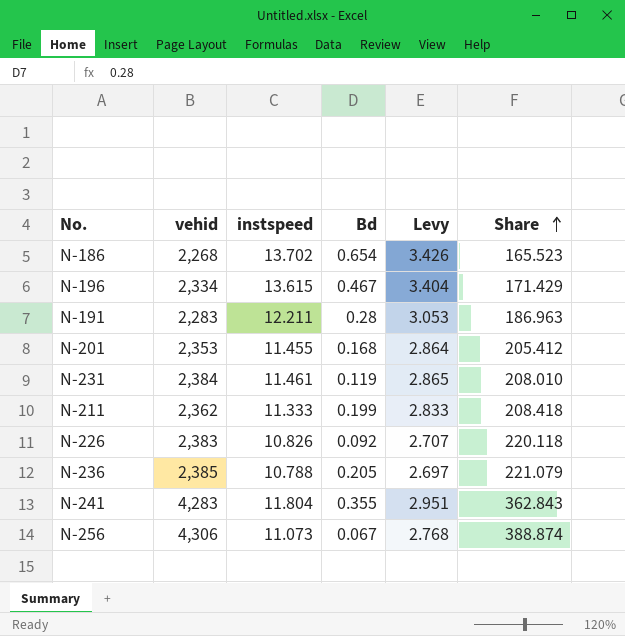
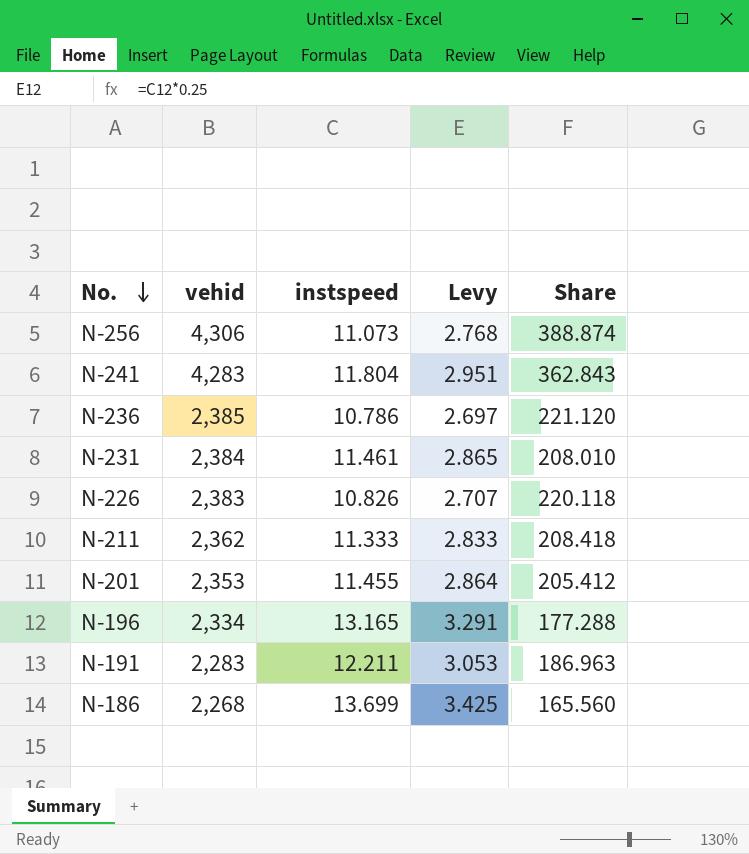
row order: Share ascending -> No. descending
column Bd | position: 4 -> none
N-236 | instspeed: 10.788 -> 10.786
N-236 | Share: 221.079 -> 221.120
N-196 | instspeed: 13.615 -> 13.165
N-196 | Levy: 3.404 -> 3.291
N-196 | Share: 171.429 -> 177.288
N-186 | instspeed: 13.702 -> 13.699
N-186 | Levy: 3.426 -> 3.425
N-186 | Share: 165.523 -> 165.560

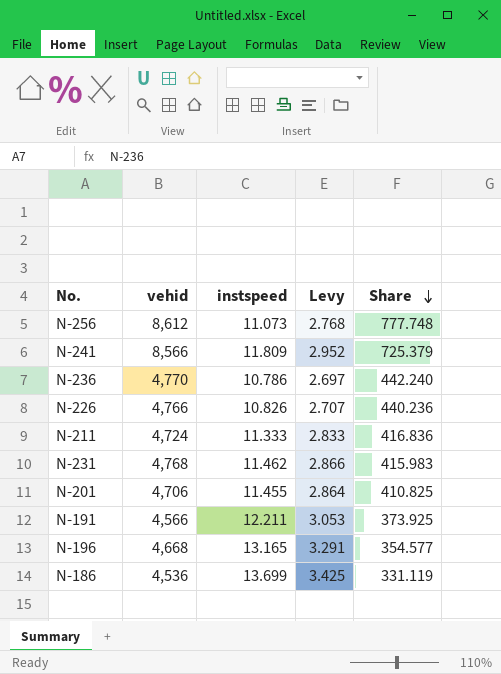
row order: No. descending -> Share descending
N-256 | vehid: 4,306 -> 8,612
N-256 | Share: 388.874 -> 777.748
N-241 | vehid: 4,283 -> 8,566
N-241 | instspeed: 11.804 -> 11.809
N-241 | Levy: 2.951 -> 2.952
N-241 | Share: 362.843 -> 725.379
N-236 | vehid: 2,385 -> 4,770
N-236 | Share: 221.120 -> 442.240
N-226 | vehid: 2,383 -> 4,766
N-226 | Share: 220.118 -> 440.236
N-211 | vehid: 2,362 -> 4,724
N-211 | Share: 208.418 -> 416.836
N-231 | vehid: 2,384 -> 4,768
N-231 | instspeed: 11.461 -> 11.462
N-231 | Levy: 2.865 -> 2.866
N-231 | Share: 208.010 -> 415.983
N-201 | vehid: 2,353 -> 4,706
N-201 | Share: 205.412 -> 410.825
N-191 | vehid: 2,283 -> 4,566
N-191 | Share: 186.963 -> 373.925
N-196 | vehid: 2,334 -> 4,668
N-196 | Share: 177.288 -> 354.577
N-186 | vehid: 2,268 -> 4,536
N-186 | Share: 165.560 -> 331.119

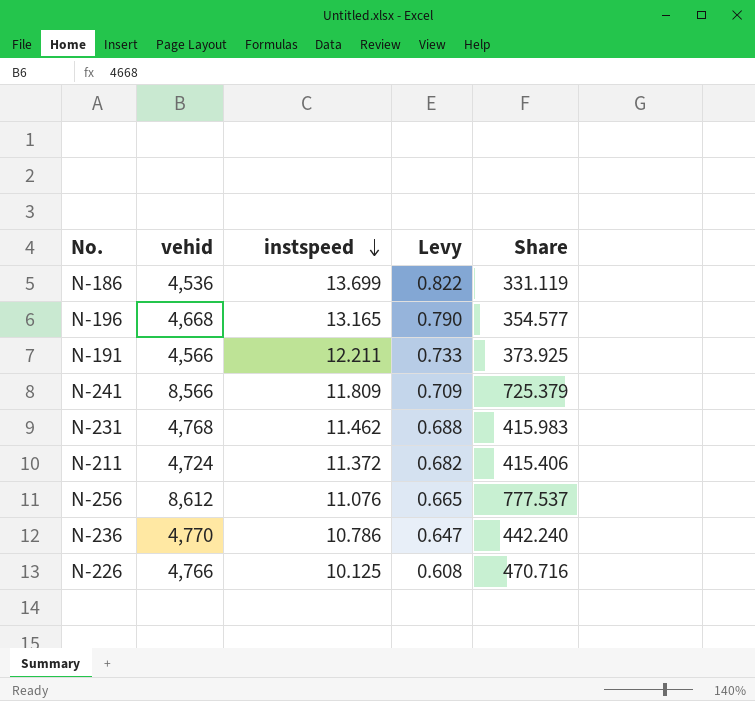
row order: Share descending -> instspeed descending
column Levy | formula: [instspeed] * 0.25 -> [instspeed] * 0.06
row N-201: 4,706 | 11.455 | 2.864 | 410.825 -> none
N-211 | instspeed: 11.333 -> 11.372
N-211 | Share: 416.836 -> 415.406
N-256 | instspeed: 11.073 -> 11.076
N-256 | Share: 777.748 -> 777.537
N-226 | instspeed: 10.826 -> 10.125
N-226 | Share: 440.236 -> 470.716

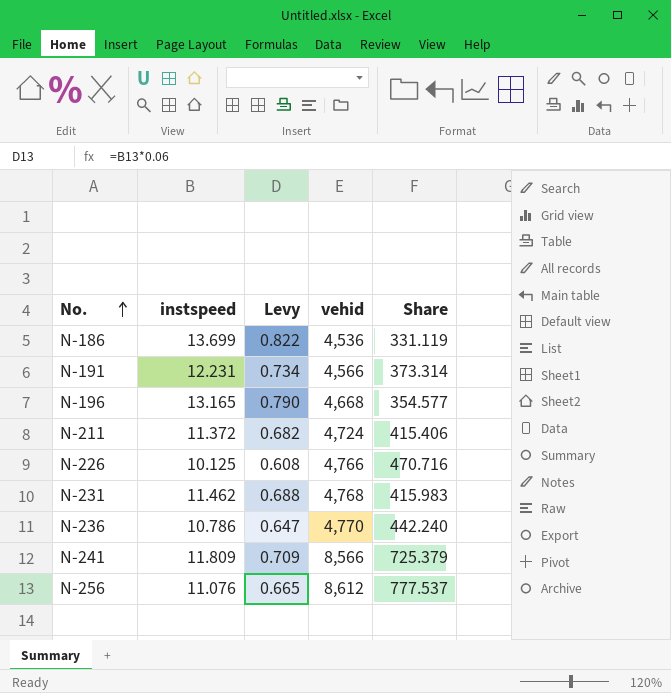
row order: instspeed descending -> No. ascending
column vehid | position: 2 -> 4
N-191 | instspeed: 12.211 -> 12.231
N-191 | Levy: 0.733 -> 0.734
N-191 | Share: 373.925 -> 373.314

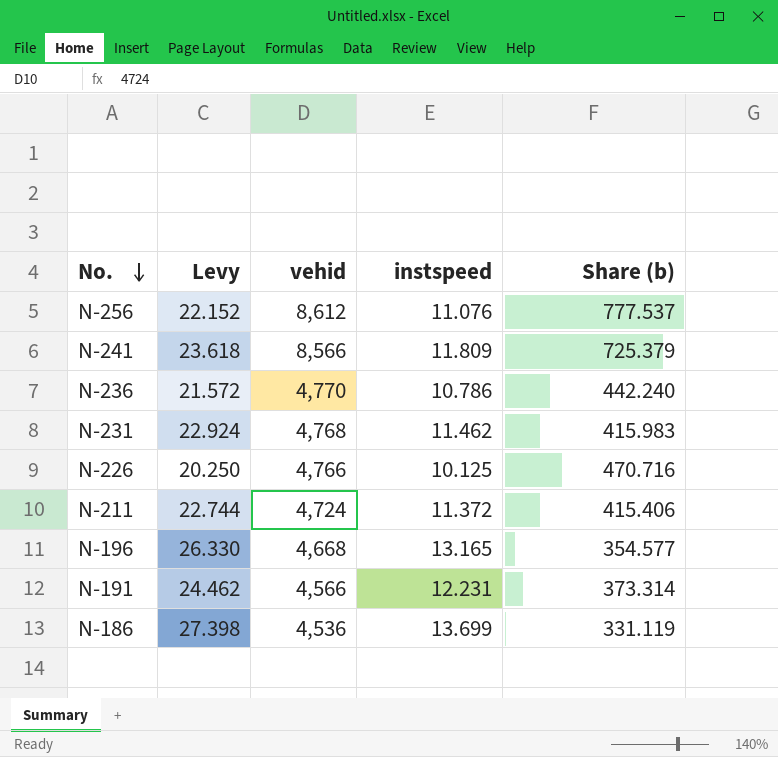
row order: No. ascending -> No. descending
column Levy | formula: [instspeed] * 0.06 -> [instspeed] * 2
column instspeed | position: 2 -> 4
column name: Share -> Share (b)

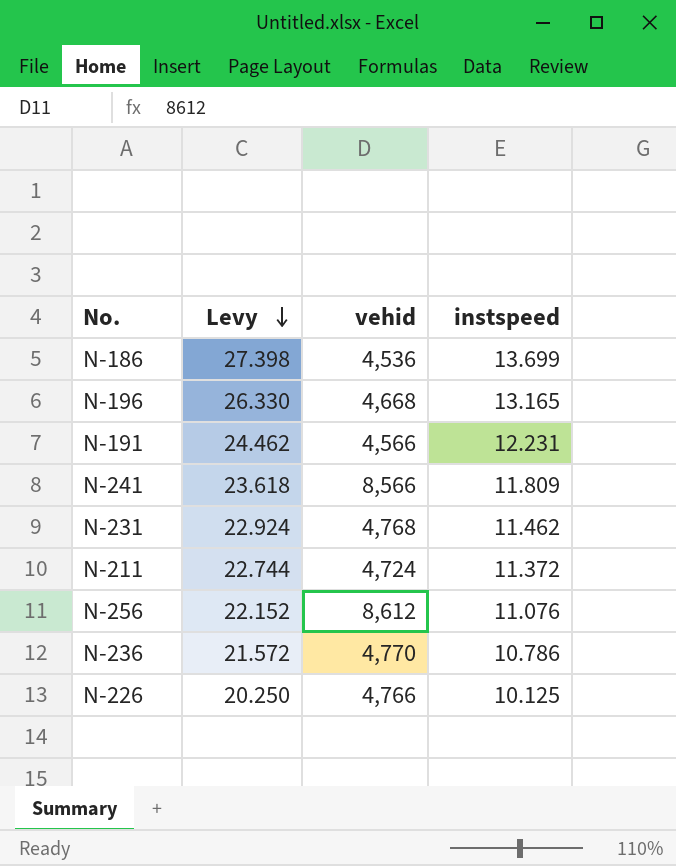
row order: No. descending -> Levy descending
column Share (b) | formula: [vehid] / [instspeed] -> none

